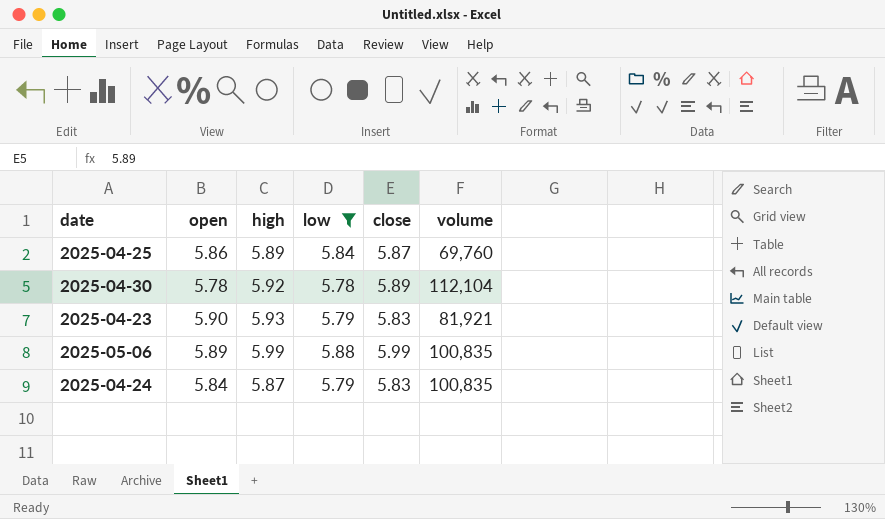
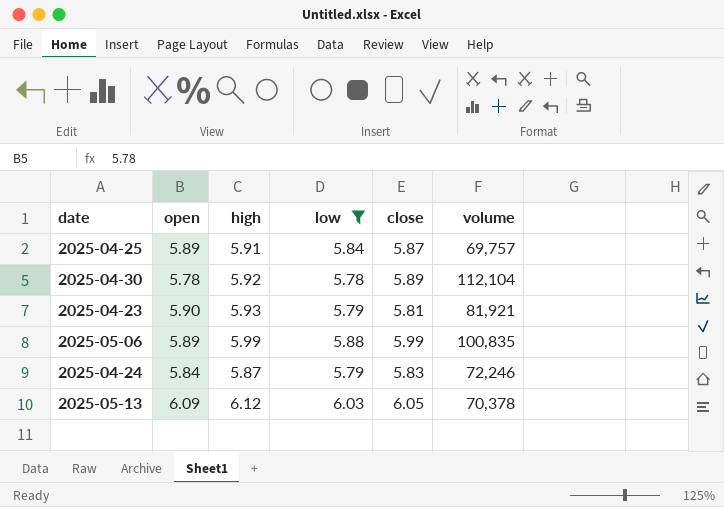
2025-04-25 | open: 5.86 -> 5.89
2025-04-25 | high: 5.89 -> 5.91
2025-04-25 | volume: 69,760 -> 69,757
2025-04-23 | close: 5.83 -> 5.81
2025-04-24 | volume: 100,835 -> 72,246
row 2025-05-13: none -> 6.09 | 6.12 | 6.03 | 6.05 | 70,378

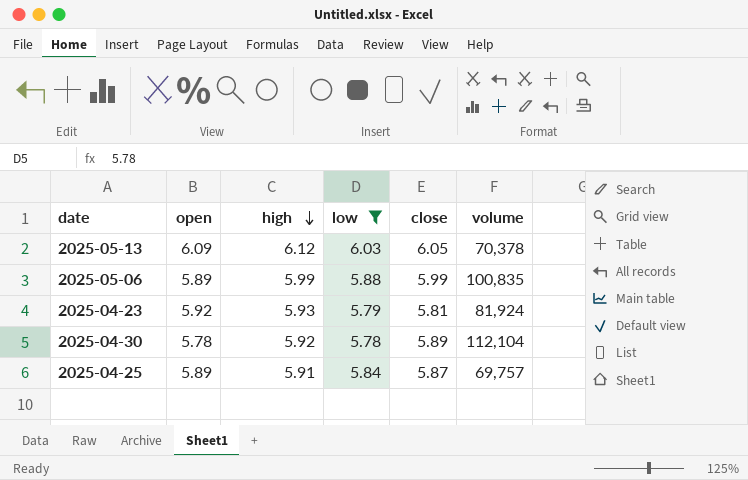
row order: none -> high descending
row 2025-04-24: 5.84 | 5.87 | 5.79 | 5.83 | 72,246 -> none
2025-04-23 | open: 5.90 -> 5.92
2025-04-23 | volume: 81,921 -> 81,924

